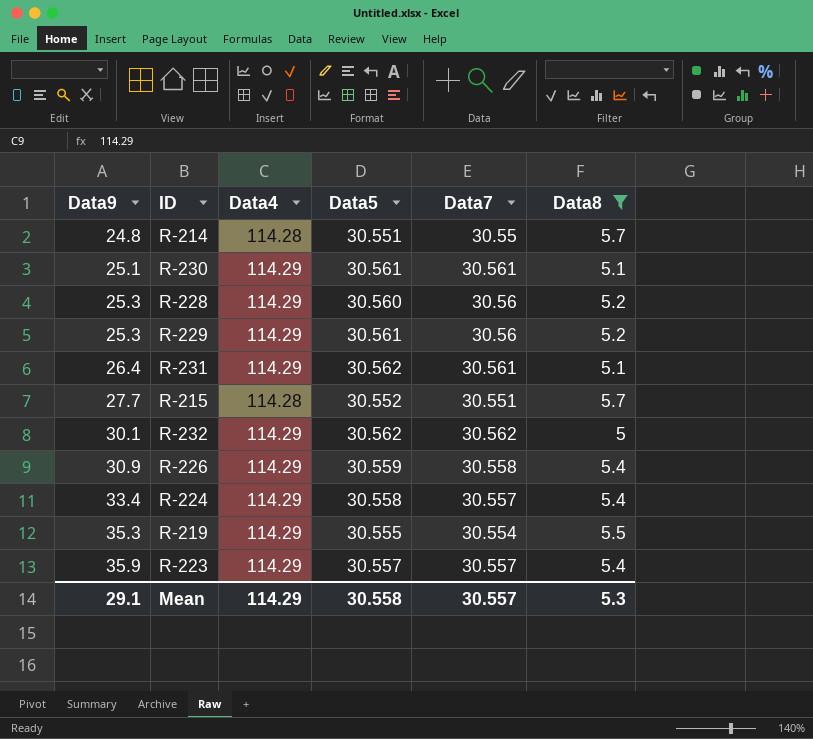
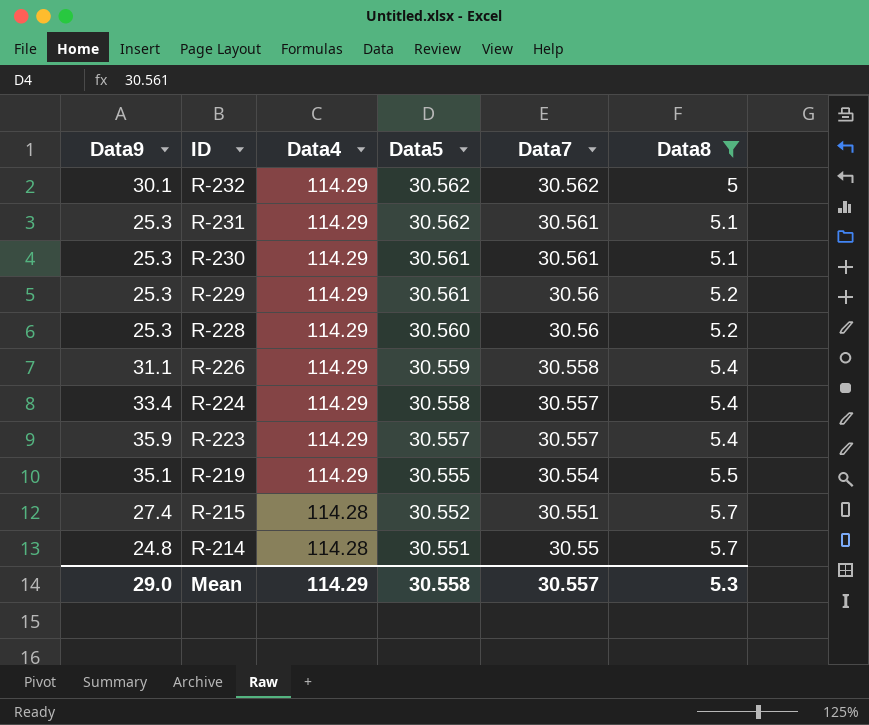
row order: Data9 ascending -> ID descending
R-231 | Data9: 26.4 -> 25.3
R-230 | Data9: 25.1 -> 25.3
R-226 | Data9: 30.9 -> 31.1
R-219 | Data9: 35.3 -> 35.1
R-215 | Data9: 27.7 -> 27.4
Mean | Data9: 29.1 -> 29.0

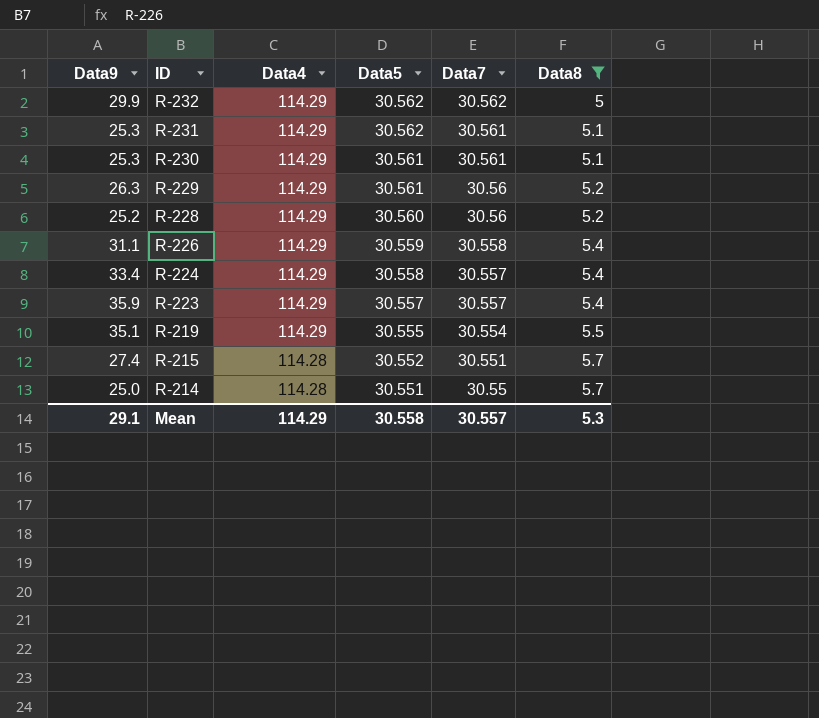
R-232 | Data9: 30.1 -> 29.9
R-229 | Data9: 25.3 -> 26.3
R-228 | Data9: 25.3 -> 25.2
R-214 | Data9: 24.8 -> 25.0
Mean | Data9: 29.0 -> 29.1

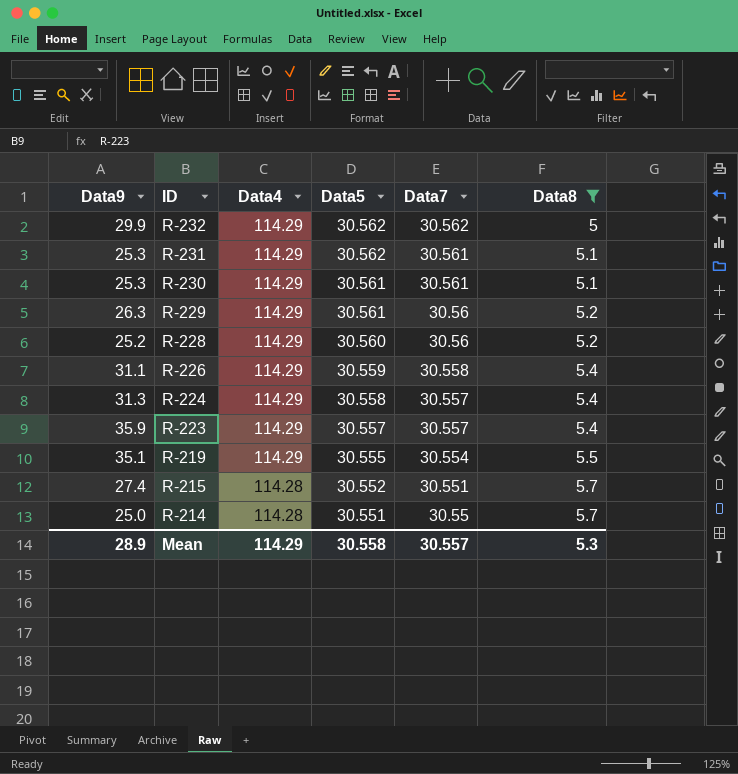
R-224 | Data9: 33.4 -> 31.3
Mean | Data9: 29.1 -> 28.9

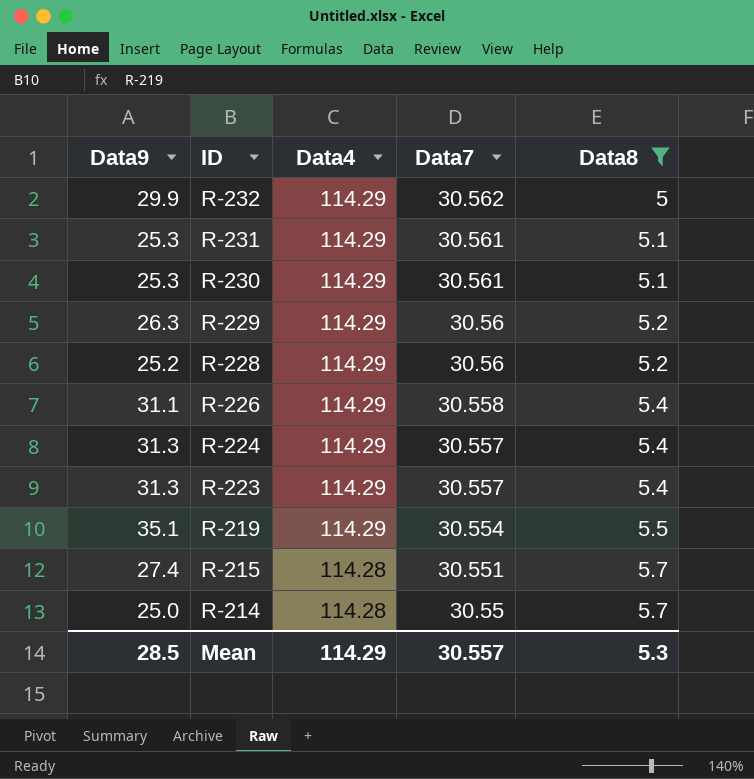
column Data5 | position: 4 -> none
R-223 | Data9: 35.9 -> 31.3
Mean | Data9: 28.9 -> 28.5

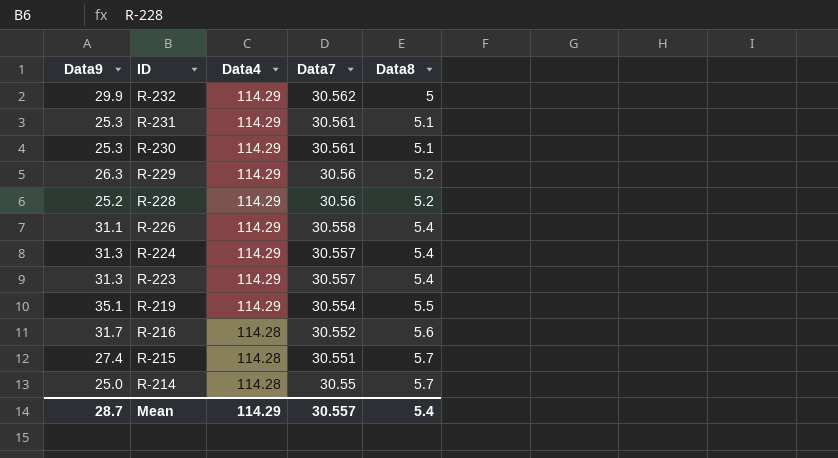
filter: Data8 != 5.6 -> none
Mean | Data9: 28.5 -> 28.7
Mean | Data8: 5.3 -> 5.4

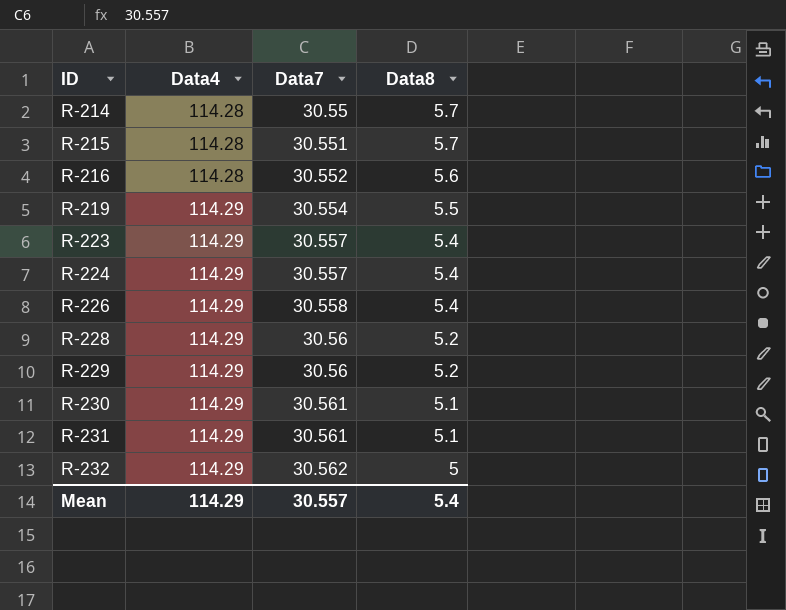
row order: ID descending -> ID ascending
column Data9 | position: 1 -> none

